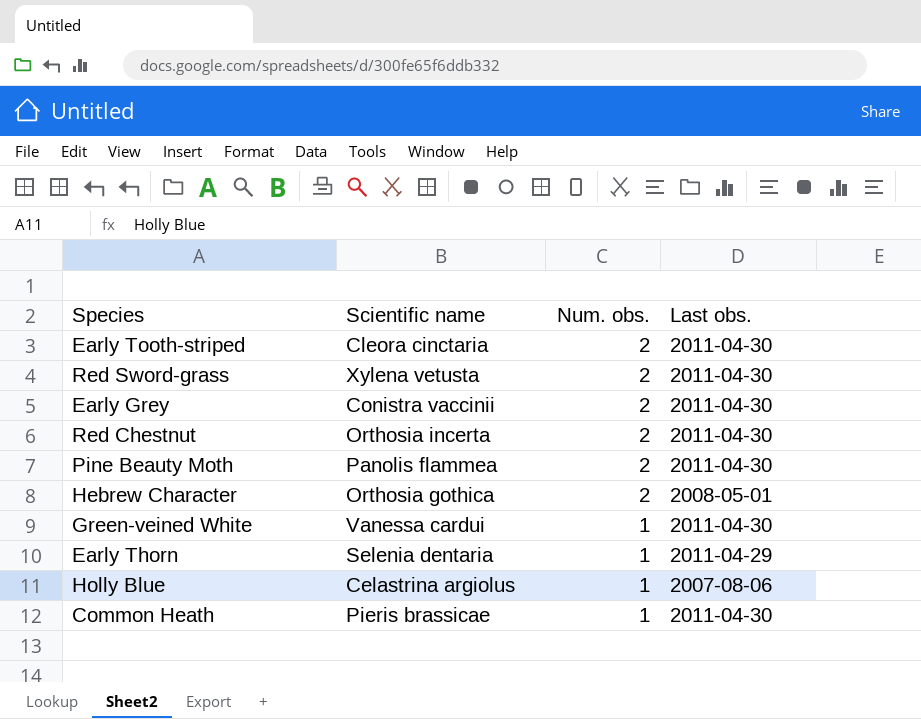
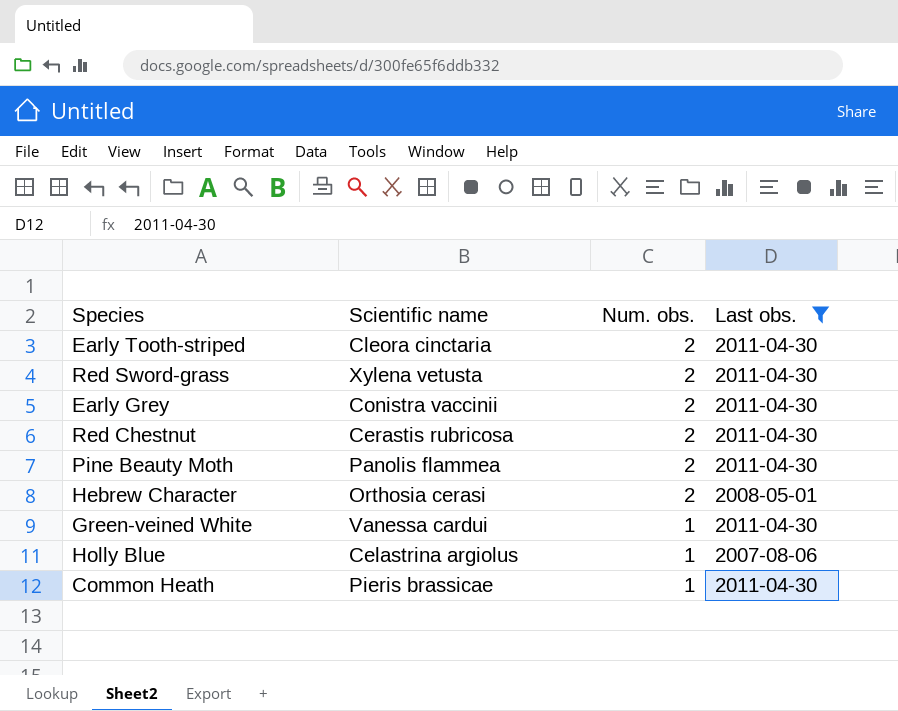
filter: none -> Last obs. != 2011-04-29
Red Chestnut | Scientific name: Orthosia incerta -> Cerastis rubricosa
Hebrew Character | Scientific name: Orthosia gothica -> Orthosia cerasi

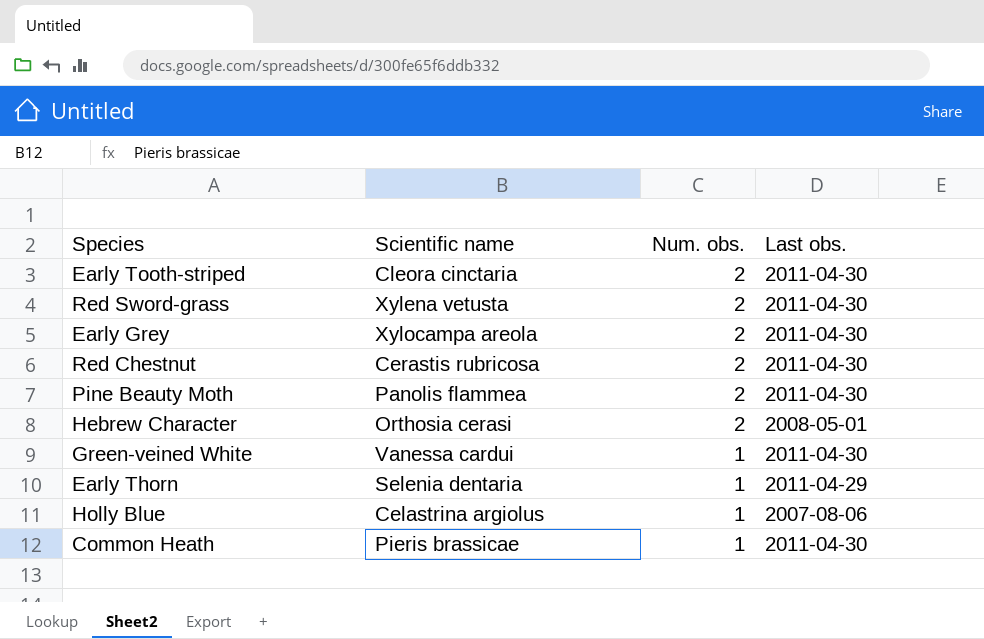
filter: Last obs. != 2011-04-29 -> none
Early Grey | Scientific name: Conistra vaccinii -> Xylocampa areola

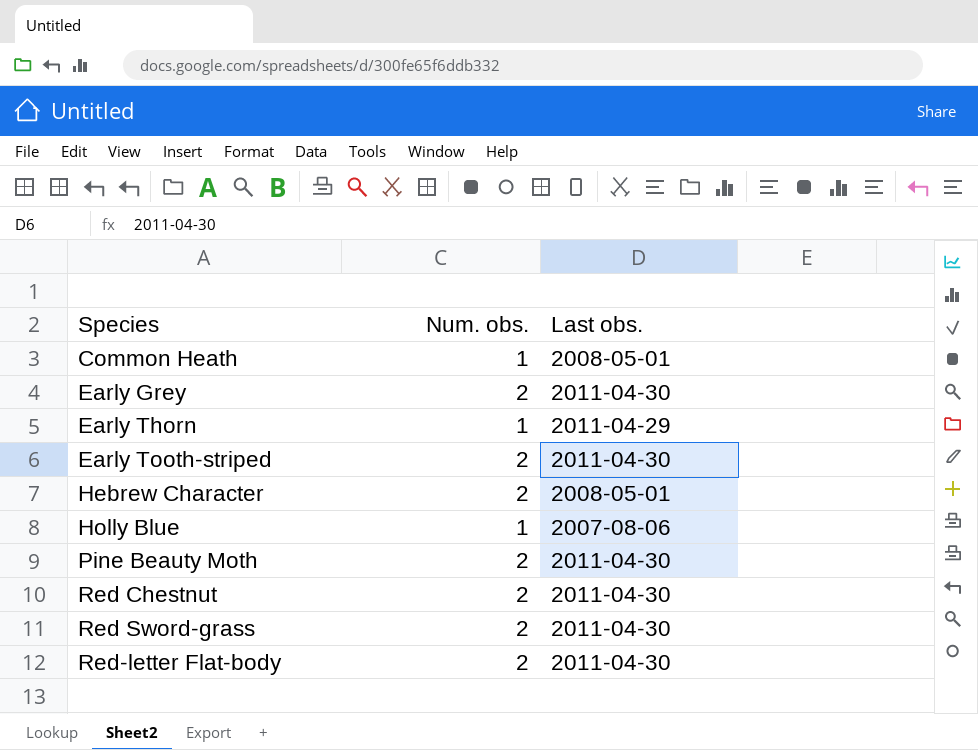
row order: Num. obs. descending -> Species ascending
column Scientific name | position: 2 -> none
row Green-veined White: Vanessa cardui | 1 | 2011-04-30 -> none
Common Heath | Last obs.: 2011-04-30 -> 2008-05-01
row Red-letter Flat-body: none -> 2 | 2011-04-30

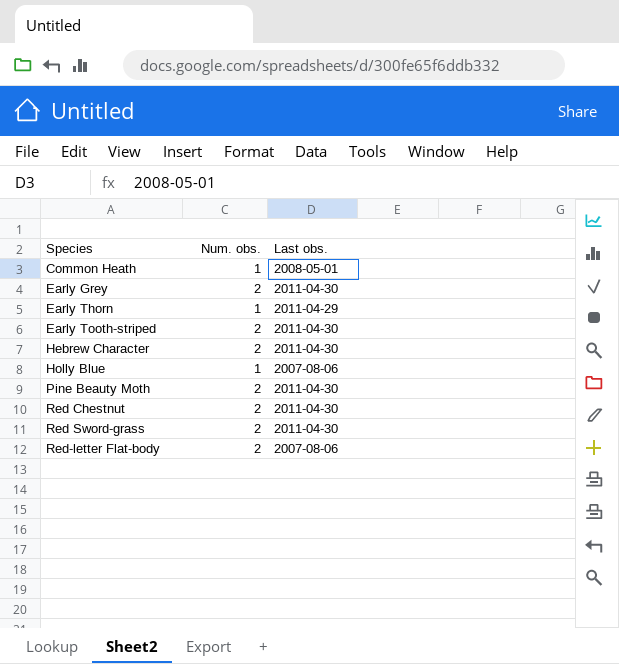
Hebrew Character | Last obs.: 2008-05-01 -> 2011-04-30
Red-letter Flat-body | Last obs.: 2011-04-30 -> 2007-08-06

